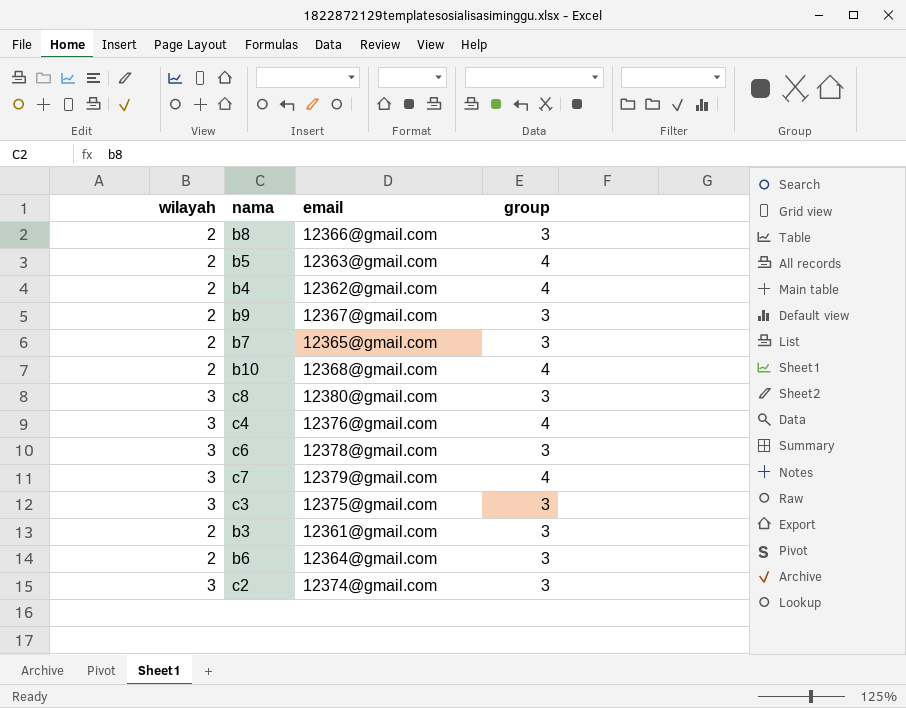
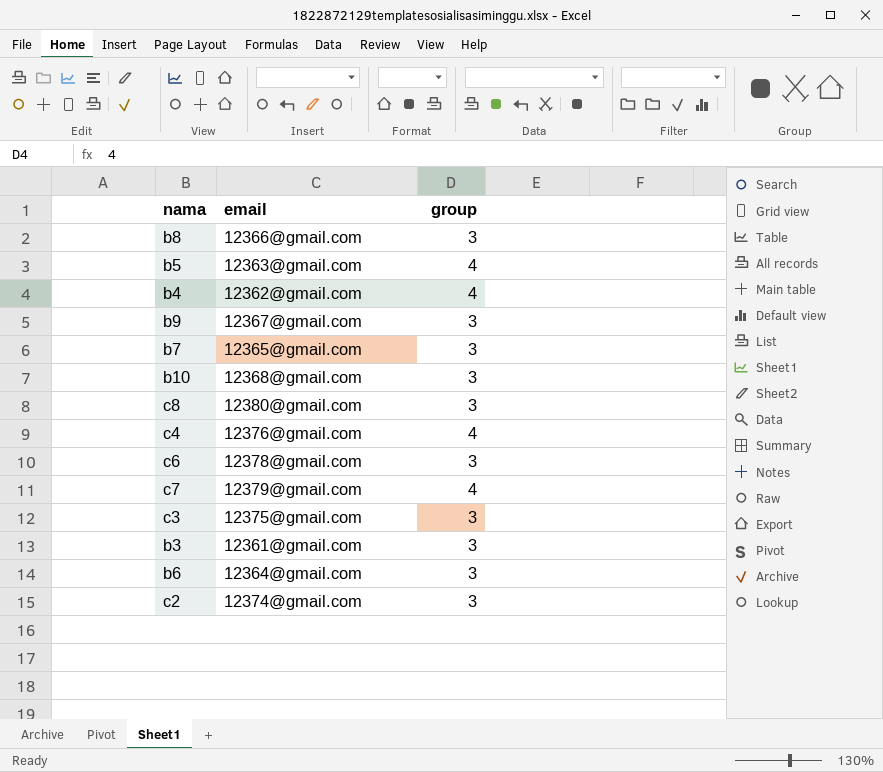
column wilayah | position: 1 -> none
b10 | group: 4 -> 3

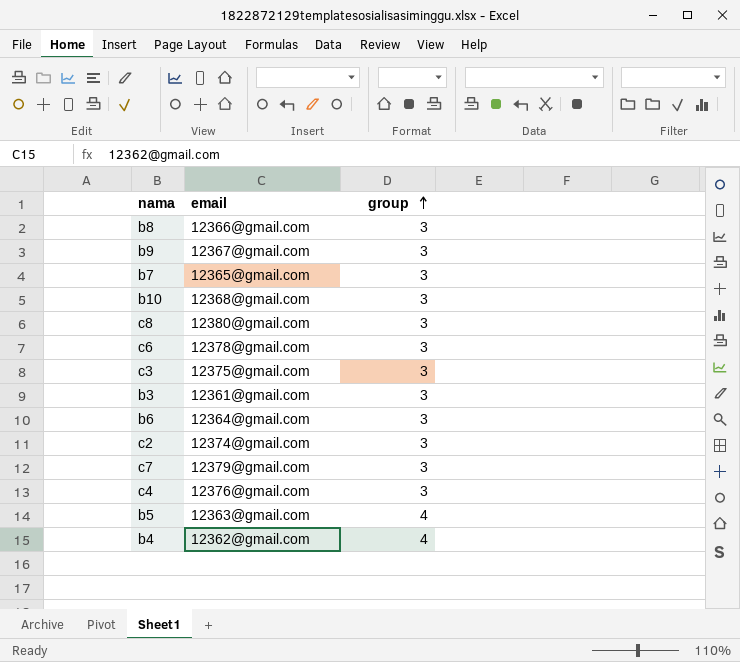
row order: none -> group ascending
c7 | group: 4 -> 3
c4 | group: 4 -> 3

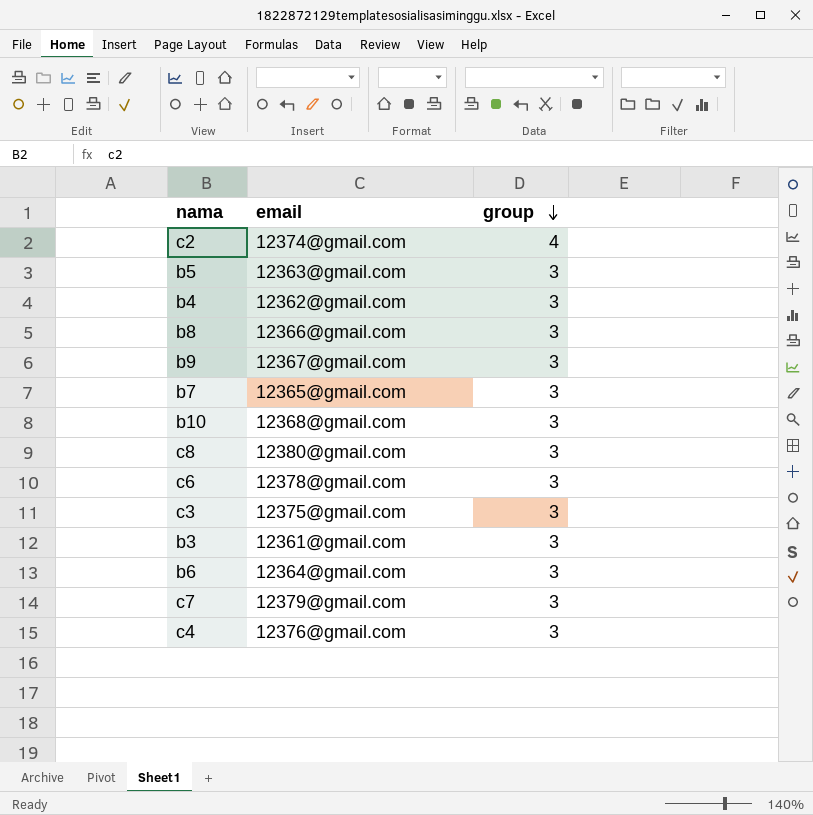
row order: group ascending -> group descending
c2 | group: 3 -> 4
b5 | group: 4 -> 3
b4 | group: 4 -> 3

